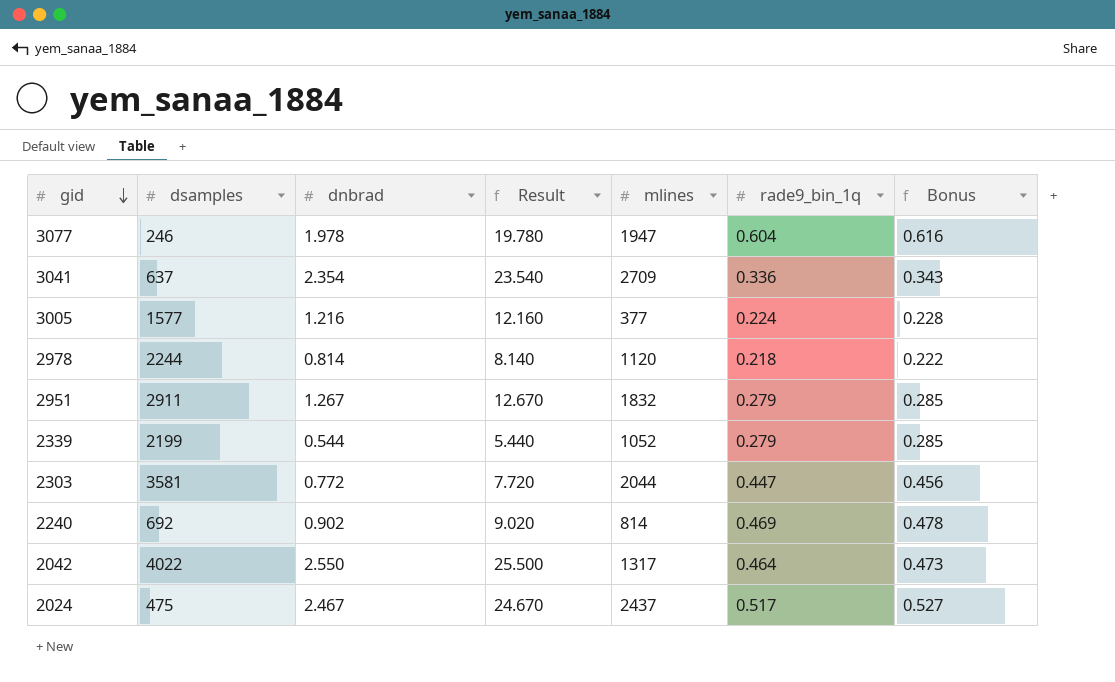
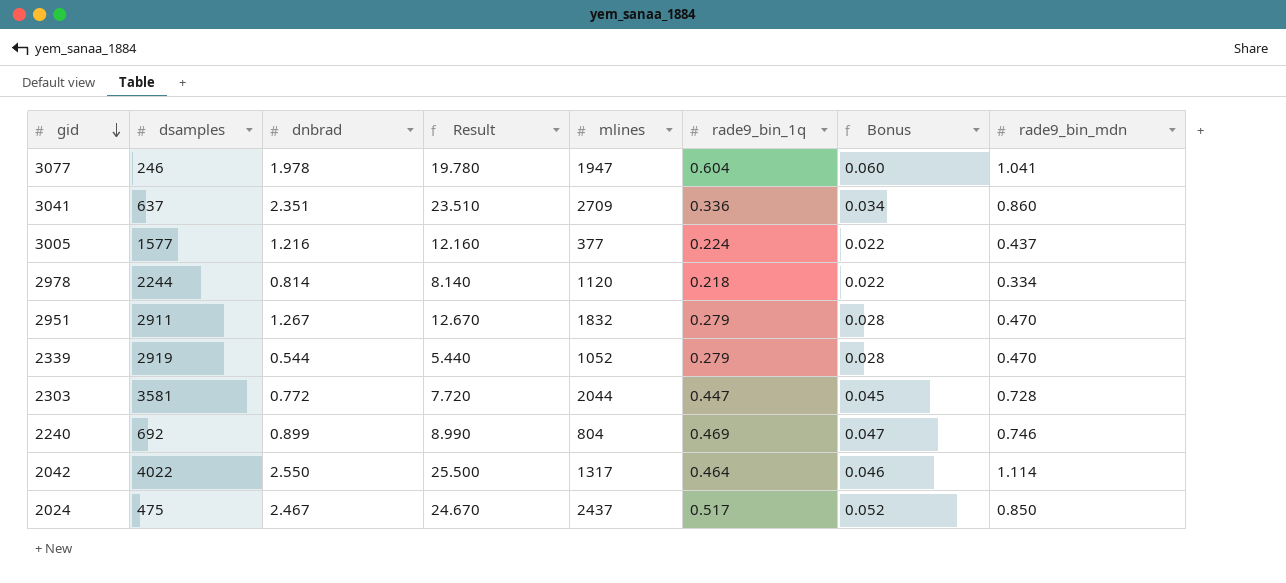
column Bonus | formula: [rade9_bin_1q] * 1.02 -> [rade9_bin_1q] * 0.1
column rade9_bin_mdn | position: none -> 8
3041 | dnbrad: 2.354 -> 2.351
3041 | Result: 23.540 -> 23.510
2339 | dsamples: 2199 -> 2919
2240 | dnbrad: 0.902 -> 0.899
2240 | Result: 9.020 -> 8.990
2240 | mlines: 814 -> 804

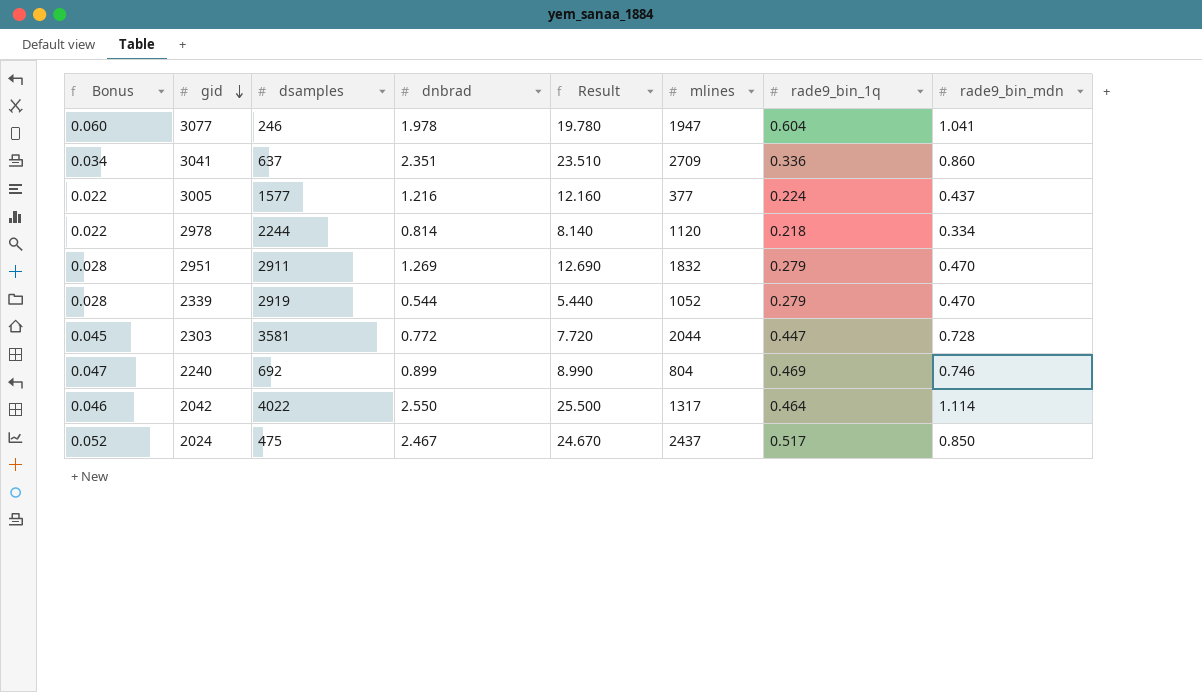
column Bonus | position: 7 -> 1
2951 | dnbrad: 1.267 -> 1.269
2951 | Result: 12.670 -> 12.690

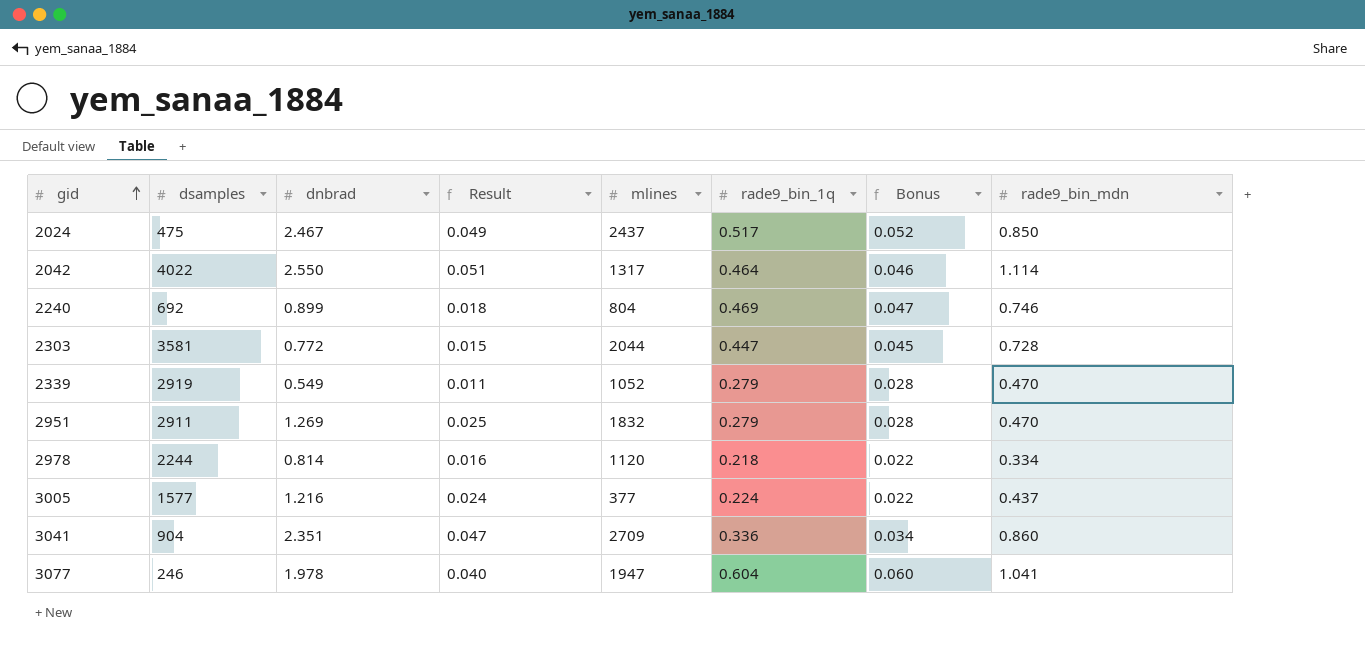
row order: gid descending -> gid ascending
column Result | formula: [dnbrad] * 10 -> [dnbrad] * 0.02
column Bonus | position: 1 -> 7
2339 | dnbrad: 0.544 -> 0.549
3041 | dsamples: 637 -> 904

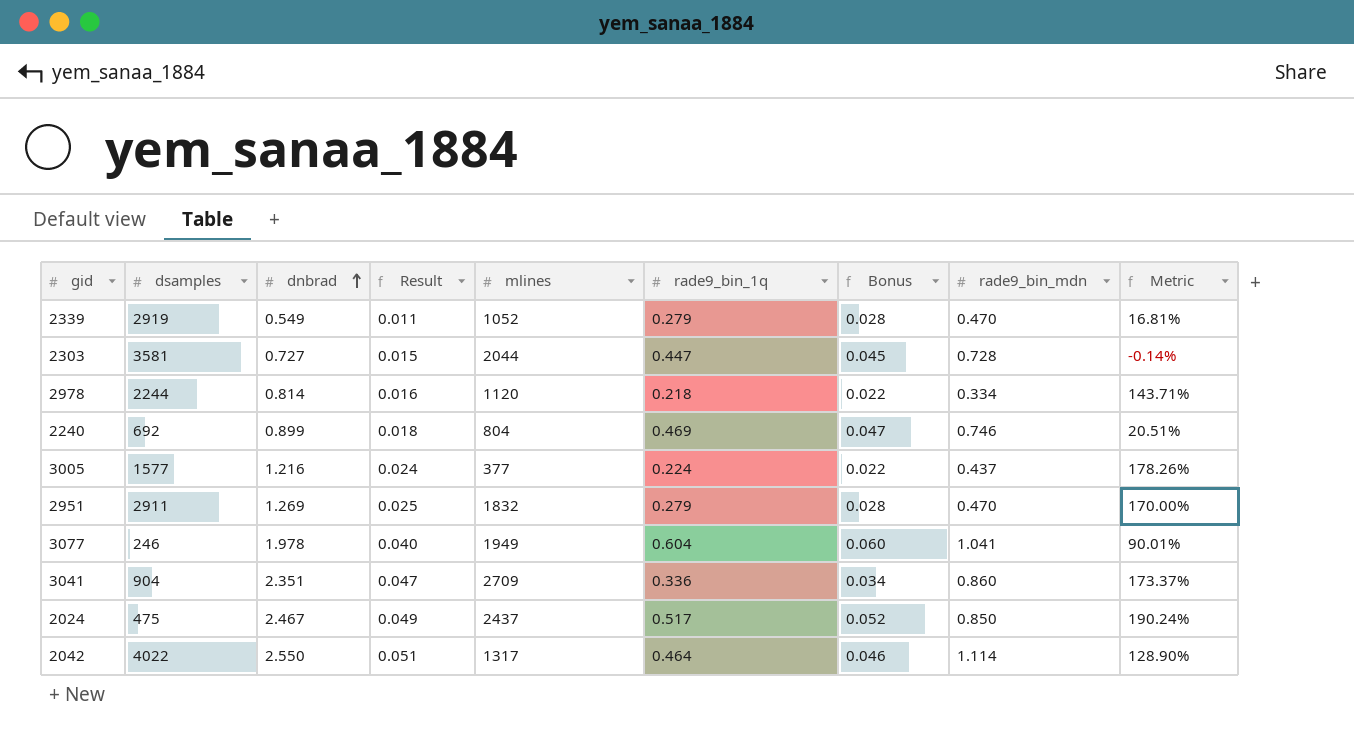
row order: gid ascending -> dnbrad ascending
column Metric | formula: none -> ([dnbrad] - [rade9_bin_mdn]) / [rade9_bin_mdn]
2303 | dnbrad: 0.772 -> 0.727
3077 | mlines: 1947 -> 1949

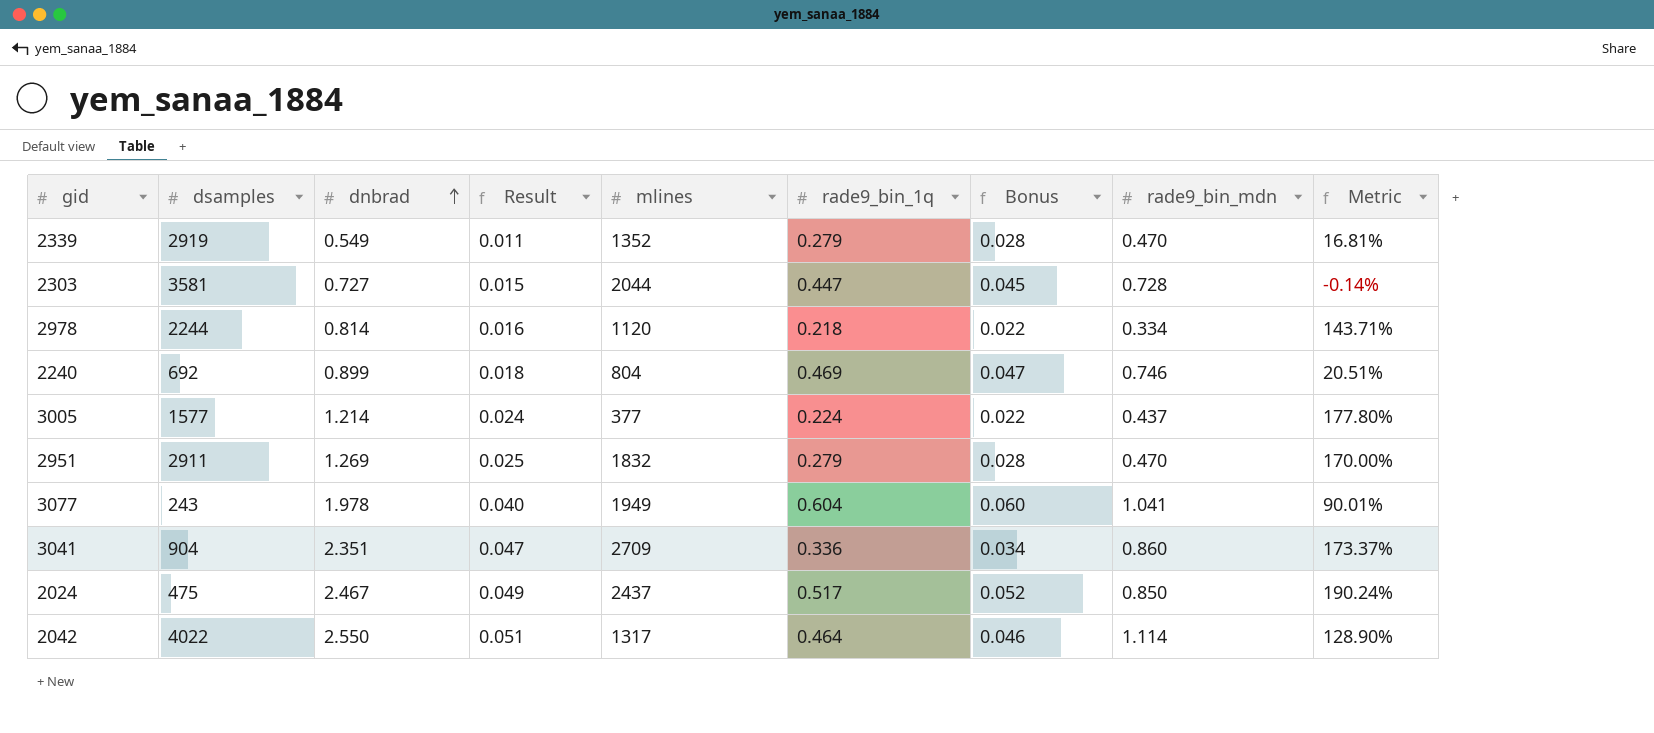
2339 | mlines: 1052 -> 1352
3005 | dnbrad: 1.216 -> 1.214
3005 | Metric: 178.26% -> 177.80%
3077 | dsamples: 246 -> 243

